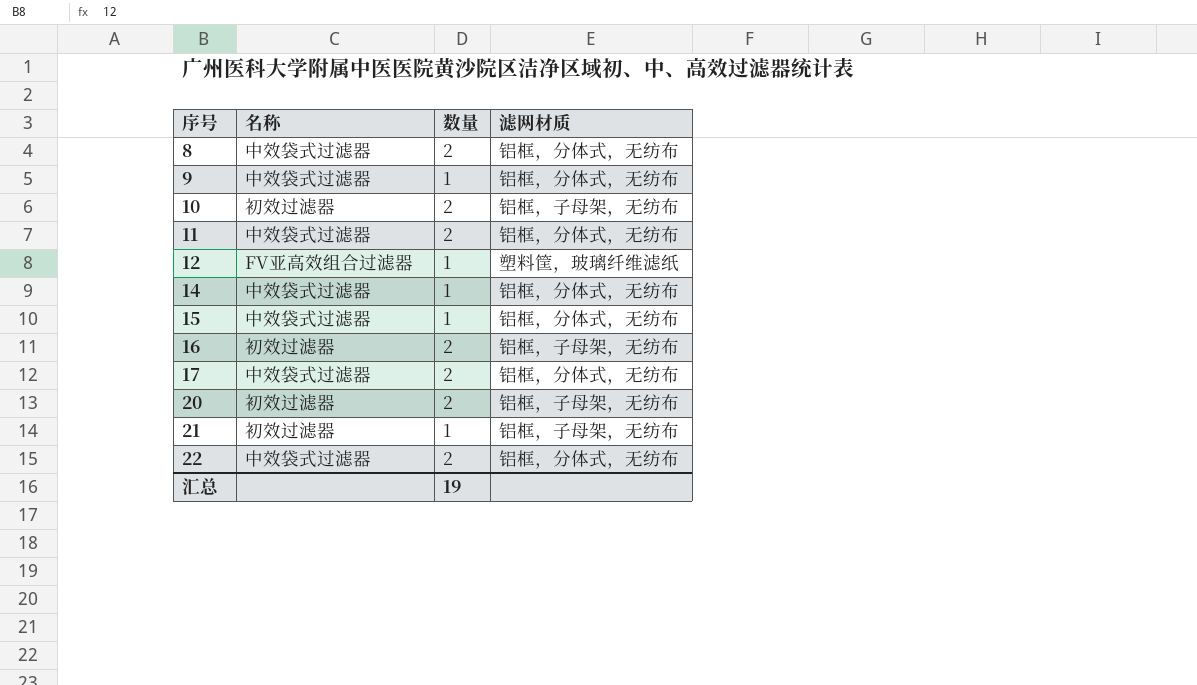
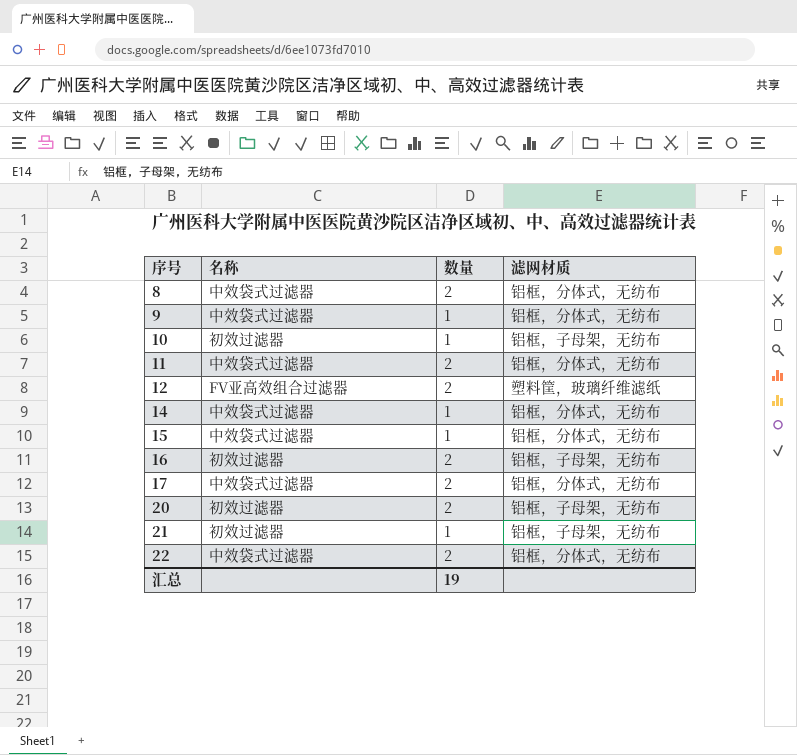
10 | 数量: 2 -> 1
12 | 数量: 1 -> 2

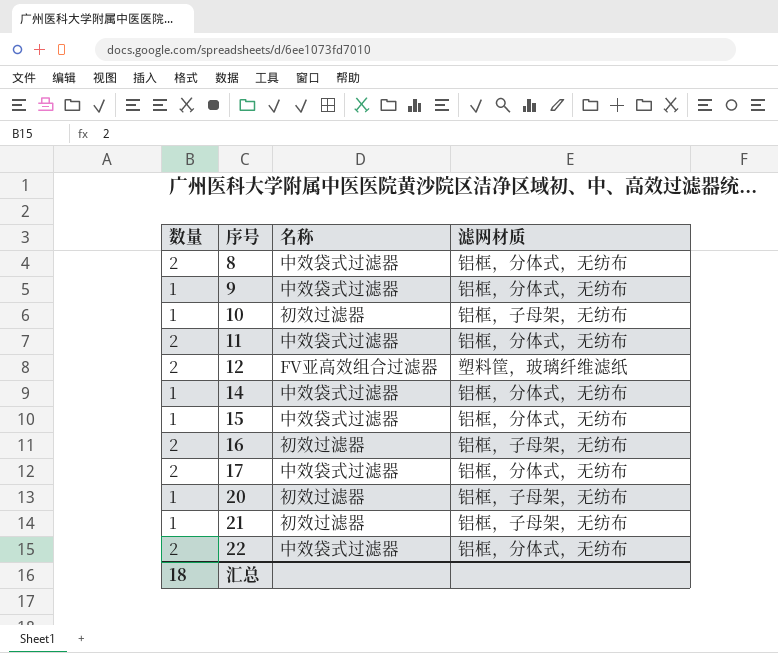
column 数量 | position: 3 -> 1
20 | 数量: 2 -> 1
汇总 | 数量: 19 -> 18

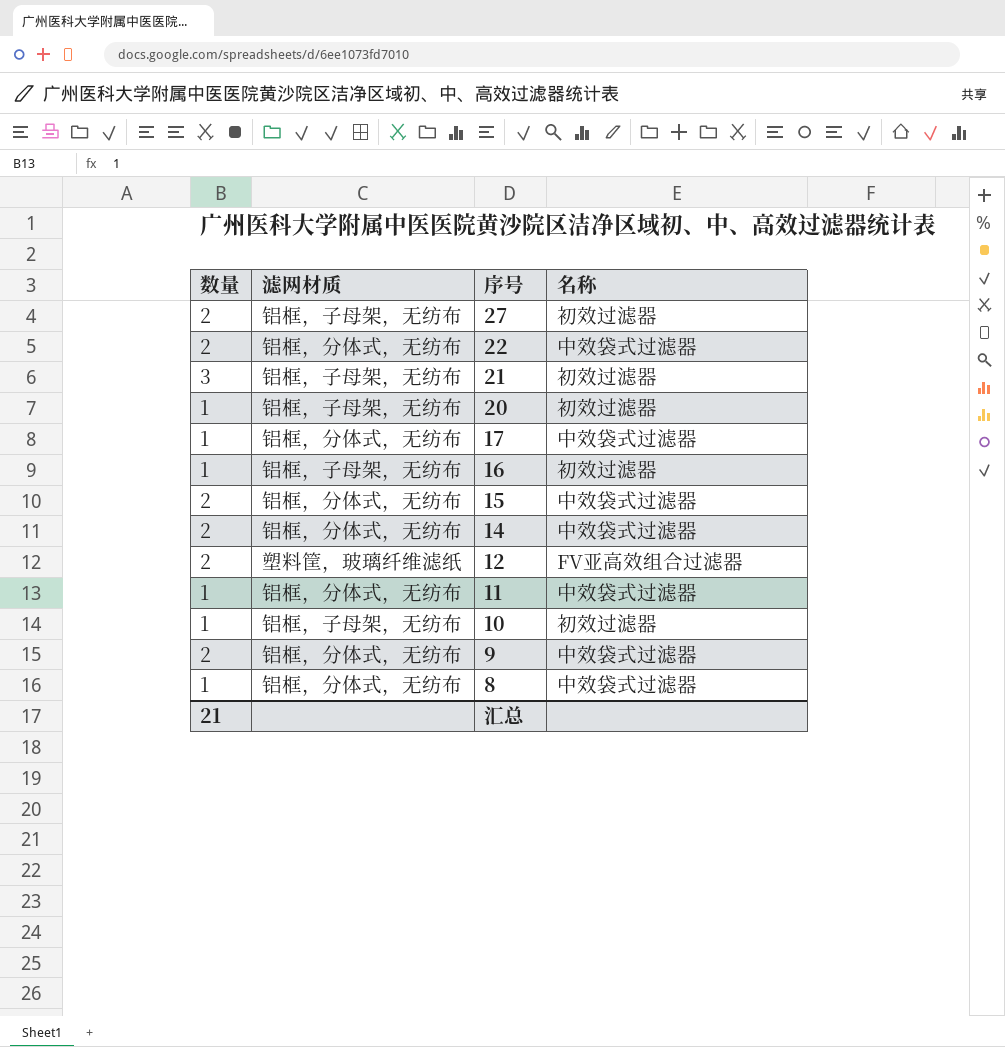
row order: 序号 ascending -> 序号 descending
column 滤网材质 | position: 4 -> 2
row 27: none -> 2 | 铝框，子母架，无纺布 | 初效过滤器
21 | 数量: 1 -> 3
17 | 数量: 2 -> 1
16 | 数量: 2 -> 1
15 | 数量: 1 -> 2
14 | 数量: 1 -> 2
11 | 数量: 2 -> 1
9 | 数量: 1 -> 2
8 | 数量: 2 -> 1
汇总 | 数量: 18 -> 21

